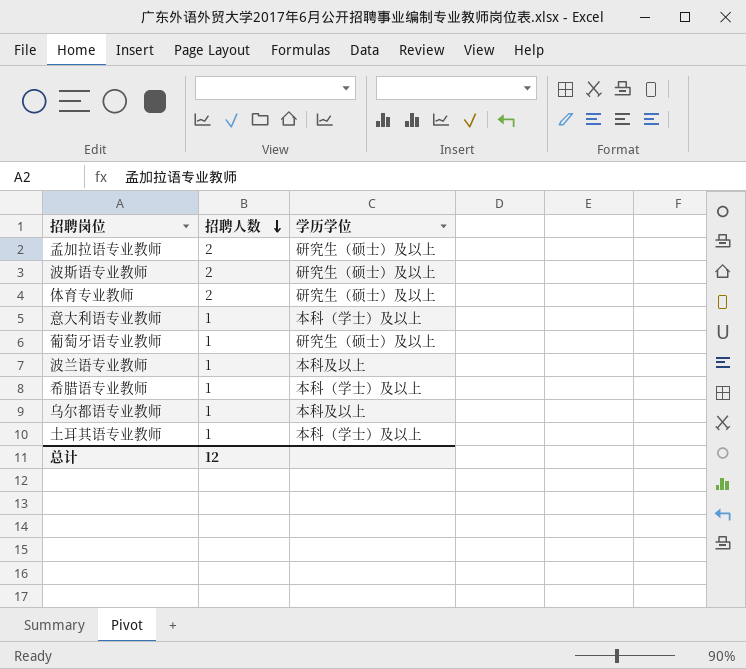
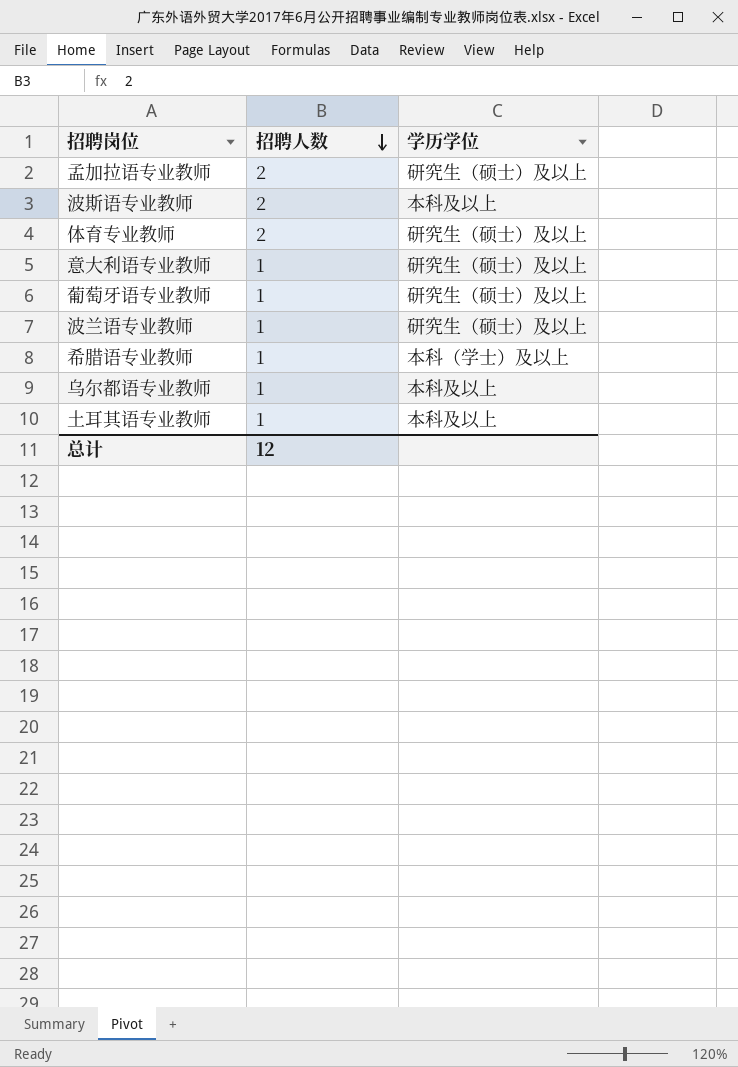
波斯语专业教师 | 学历学位: 研究生（硕士）及以上 -> 本科及以上
意大利语专业教师 | 学历学位: 本科（学士）及以上 -> 研究生（硕士）及以上
波兰语专业教师 | 学历学位: 本科及以上 -> 研究生（硕士）及以上
土耳其语专业教师 | 学历学位: 本科（学士）及以上 -> 本科及以上

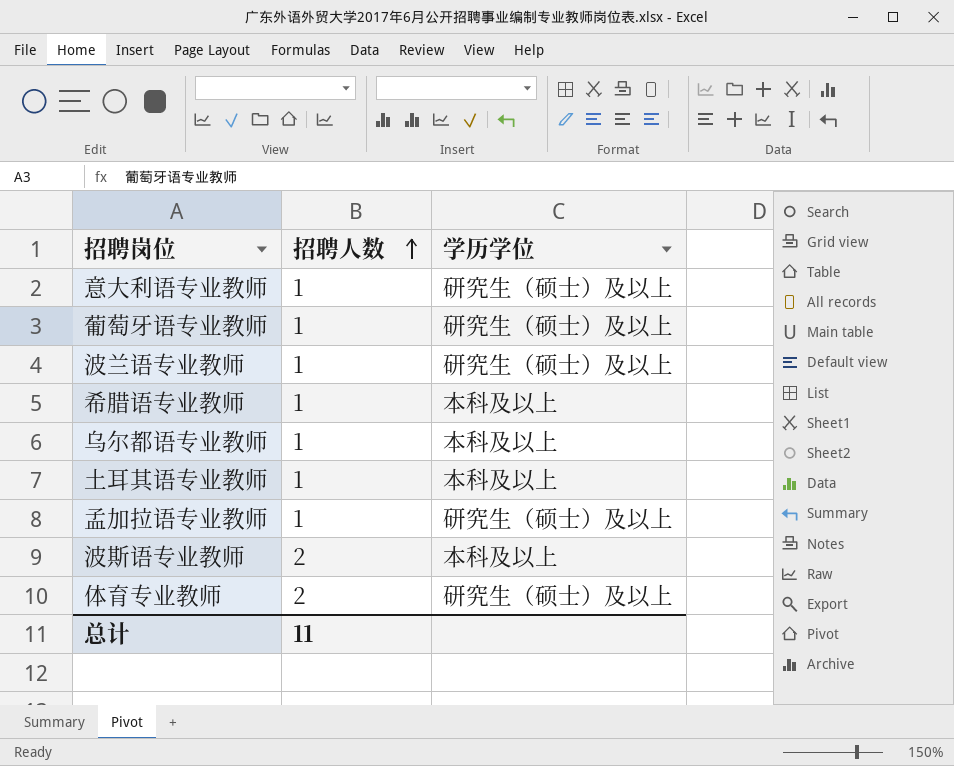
row order: 招聘人数 descending -> 招聘人数 ascending
希腊语专业教师 | 学历学位: 本科（学士）及以上 -> 本科及以上
孟加拉语专业教师 | 招聘人数: 2 -> 1
总计 | 招聘人数: 12 -> 11

